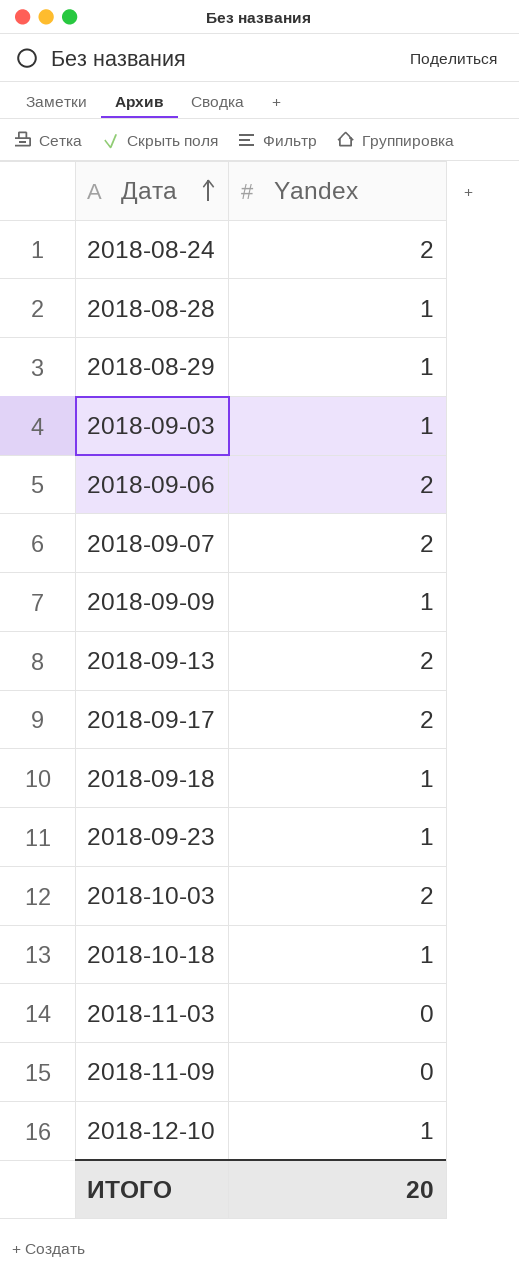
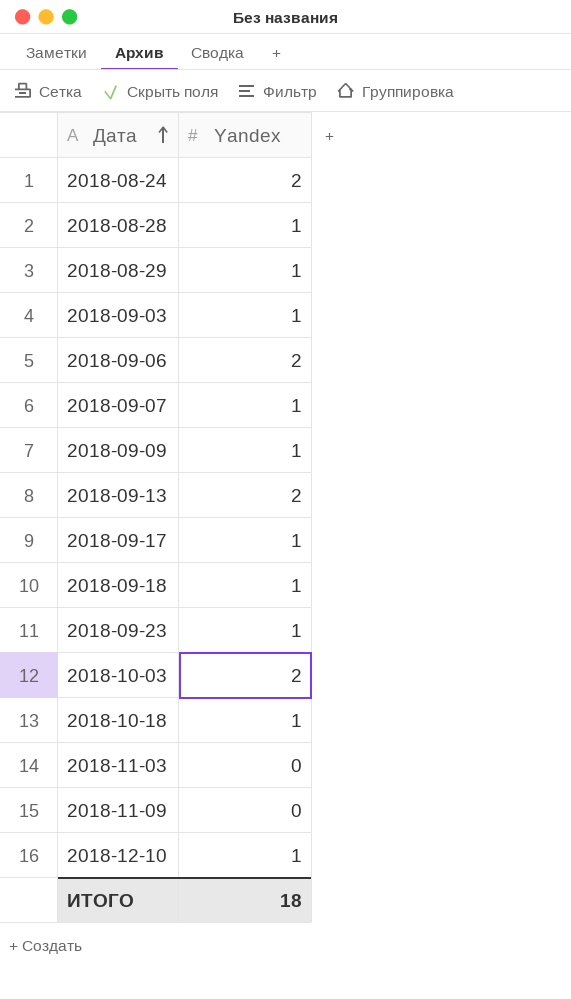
2018-09-07 | Yandex: 2 -> 1
2018-09-17 | Yandex: 2 -> 1
ИТОГО | Yandex: 20 -> 18

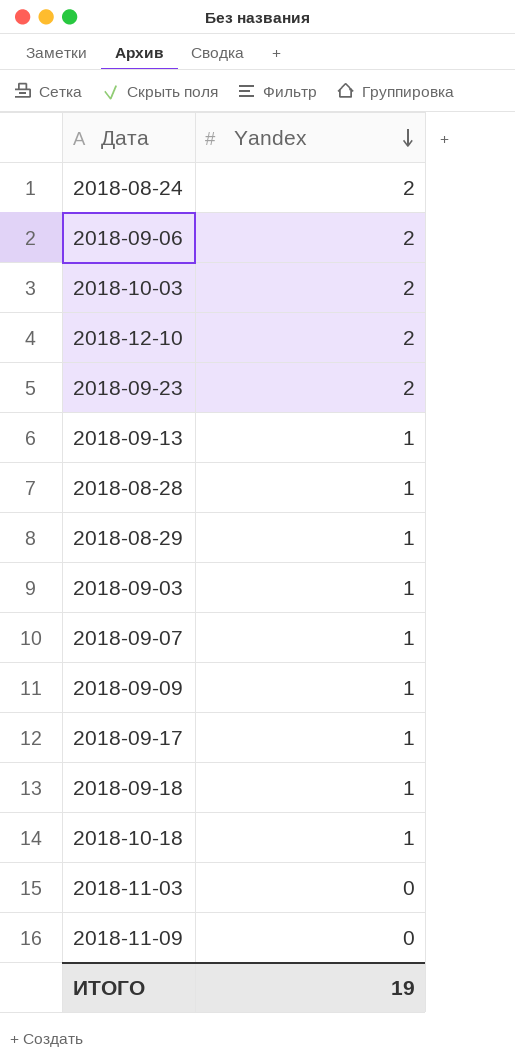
row order: Дата ascending -> Yandex descending
2018-12-10 | Yandex: 1 -> 2
2018-09-23 | Yandex: 1 -> 2
2018-09-13 | Yandex: 2 -> 1
ИТОГО | Yandex: 18 -> 19

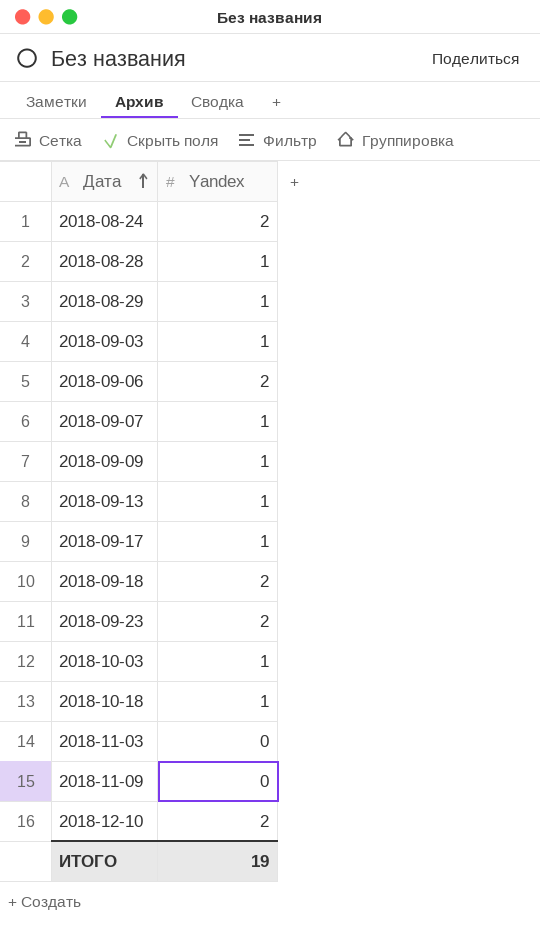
row order: Yandex descending -> Дата ascending
2018-09-18 | Yandex: 1 -> 2
2018-10-03 | Yandex: 2 -> 1

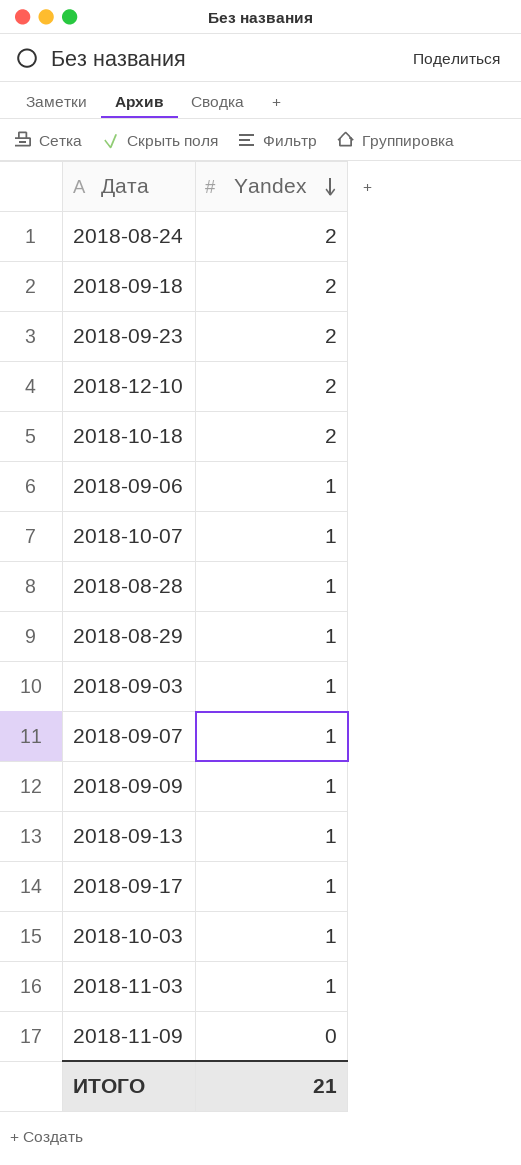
row order: Дата ascending -> Yandex descending
2018-10-18 | Yandex: 1 -> 2
2018-09-06 | Yandex: 2 -> 1
row 2018-10-07: none -> 1
2018-11-03 | Yandex: 0 -> 1
ИТОГО | Yandex: 19 -> 21

